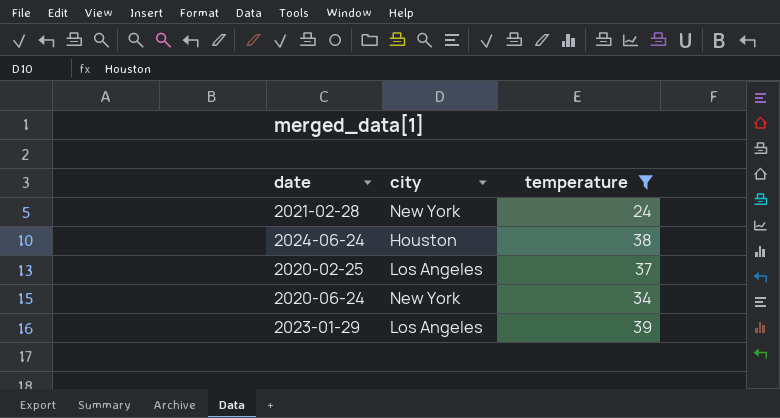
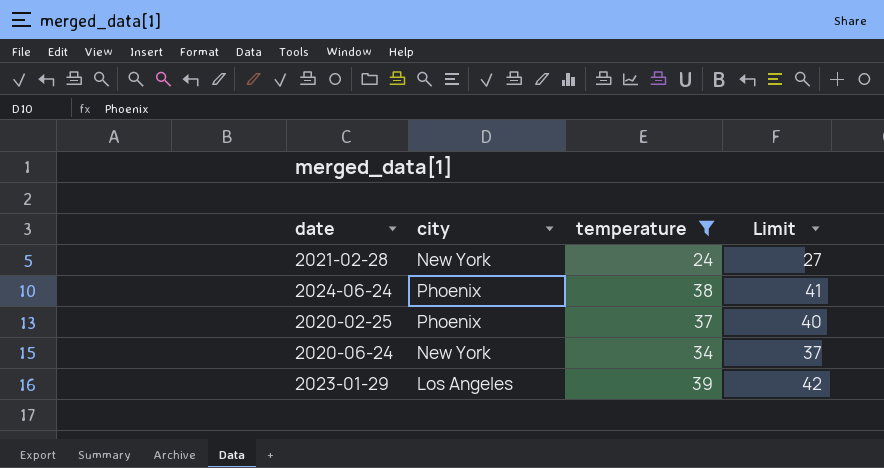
column Limit | formula: none -> [temperature] + 3
2024-06-24 | city: Houston -> Phoenix
2020-02-25 | city: Los Angeles -> Phoenix

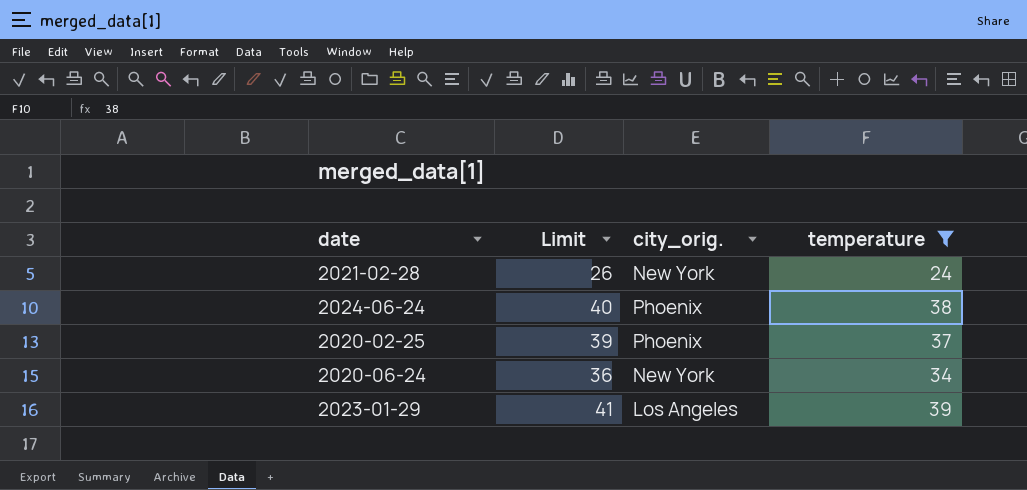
column Limit | formula: [temperature] + 3 -> [temperature] + 2
column Limit | position: 4 -> 2
column name: city -> city_orig.

